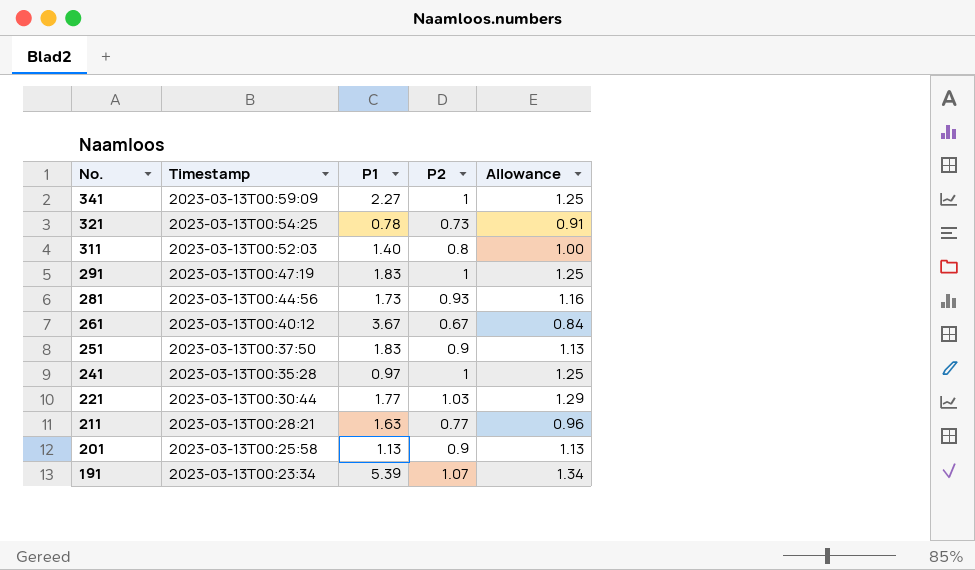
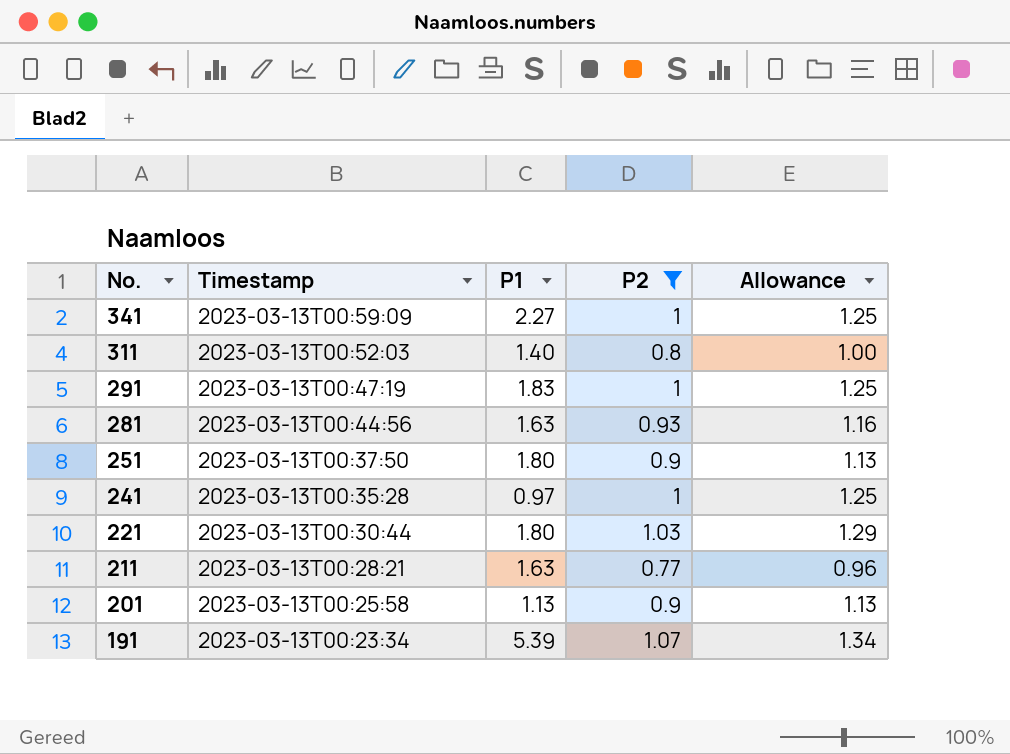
filter: none -> P2 >= 0.77
281 | P1: 1.73 -> 1.63
251 | P1: 1.83 -> 1.80
221 | P1: 1.77 -> 1.80

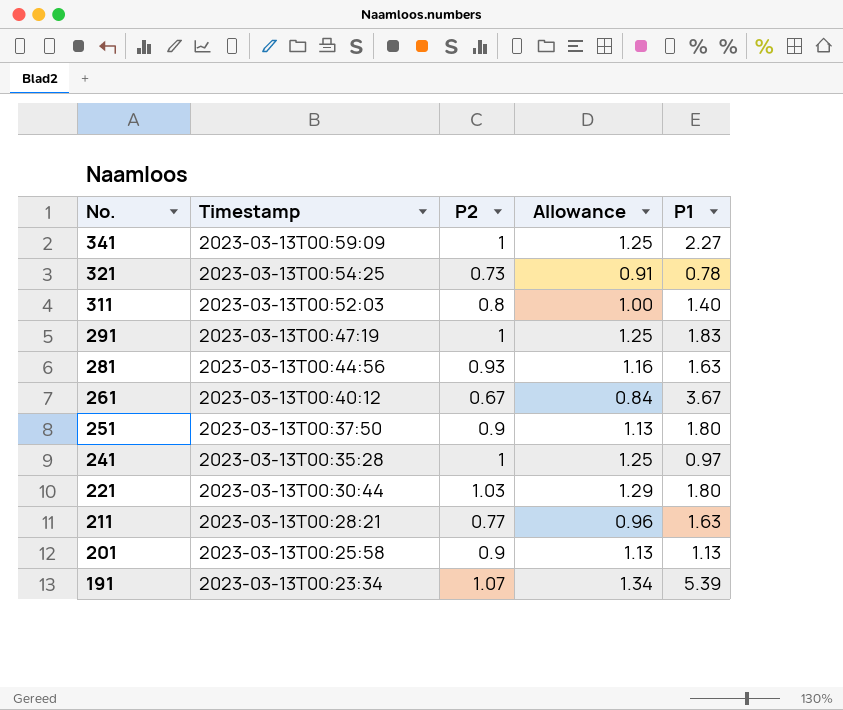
filter: P2 >= 0.77 -> none
column P1 | position: 3 -> 5

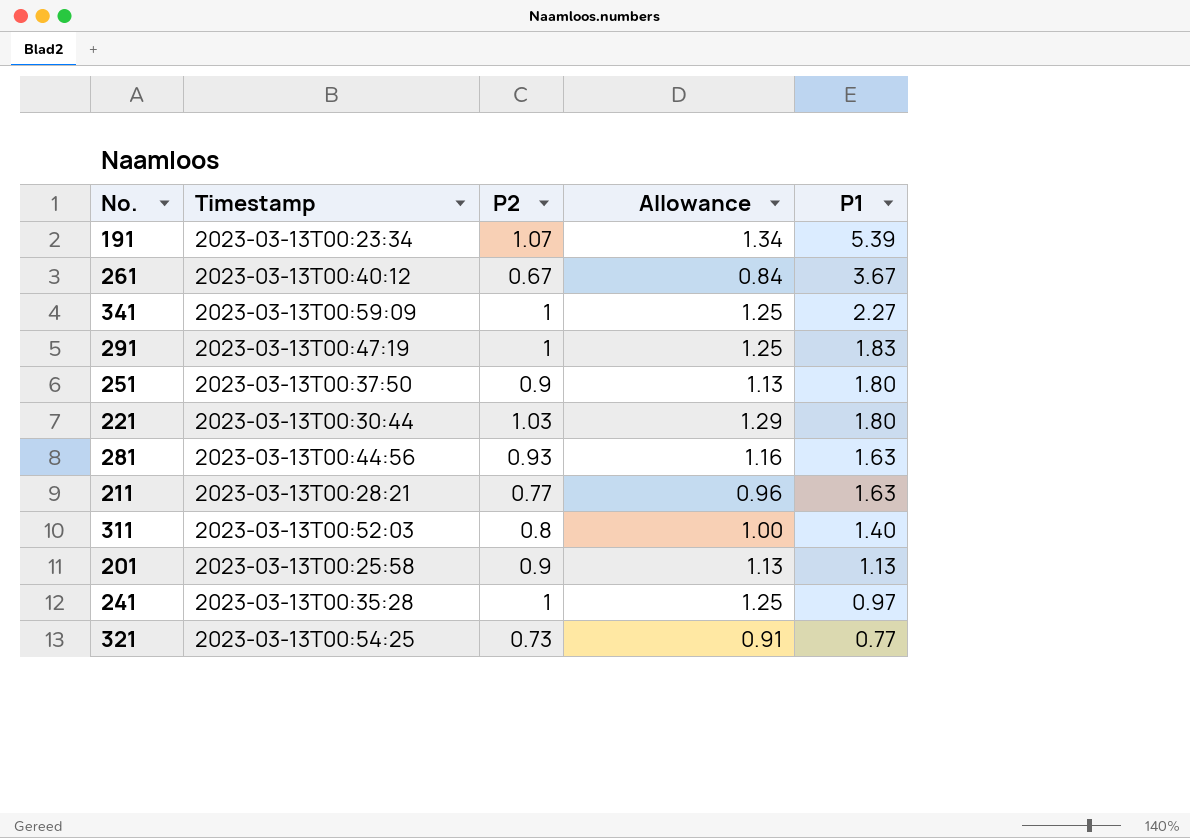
row order: No. descending -> P1 descending
321 | P1: 0.78 -> 0.77

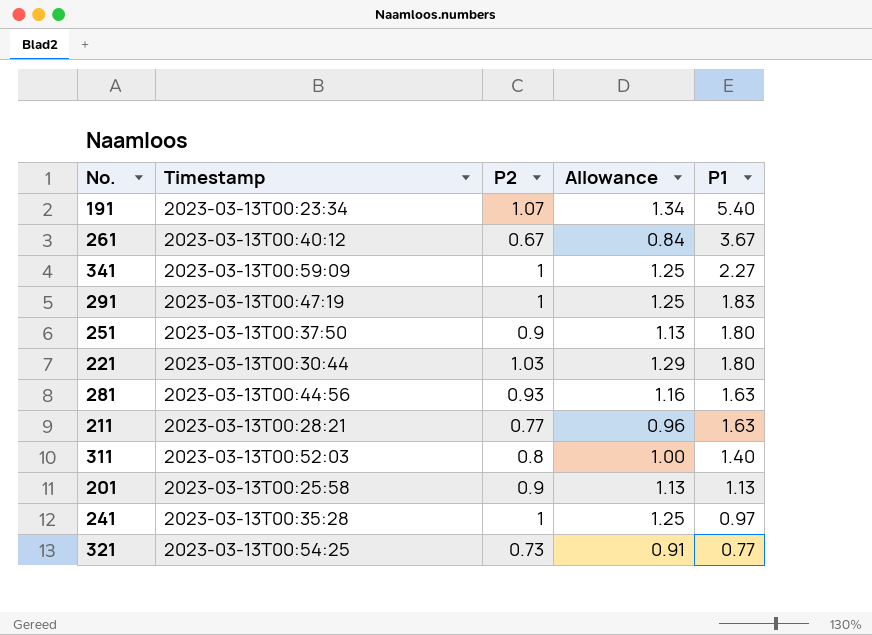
191 | P1: 5.39 -> 5.40

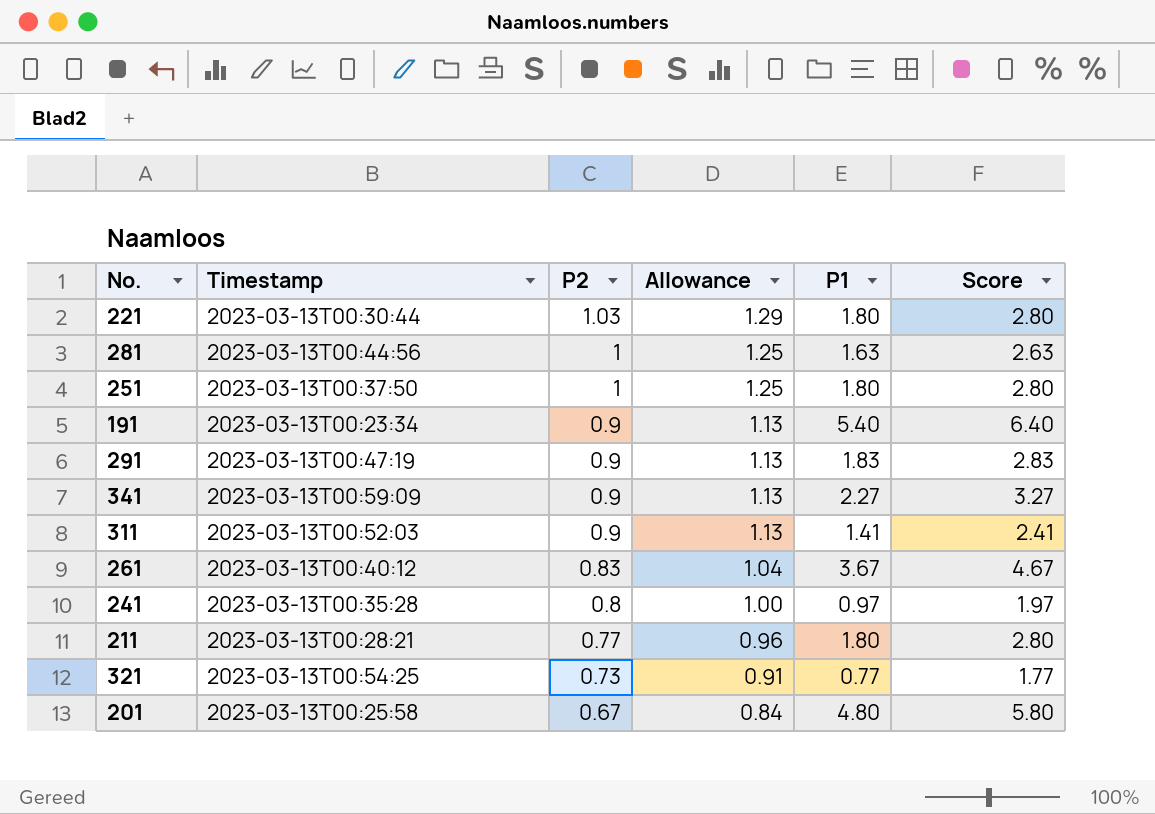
row order: P1 descending -> P2 descending
column Score | formula: none -> [P1] + 1
281 | P2: 0.93 -> 1
281 | Allowance: 1.16 -> 1.25
251 | P2: 0.9 -> 1
251 | Allowance: 1.13 -> 1.25
191 | P2: 1.07 -> 0.9
191 | Allowance: 1.34 -> 1.13
291 | P2: 1 -> 0.9
291 | Allowance: 1.25 -> 1.13
341 | P2: 1 -> 0.9
341 | Allowance: 1.25 -> 1.13
311 | P2: 0.8 -> 0.9
311 | Allowance: 1.00 -> 1.13
311 | P1: 1.40 -> 1.41
261 | P2: 0.67 -> 0.83
261 | Allowance: 0.84 -> 1.04
241 | P2: 1 -> 0.8
241 | Allowance: 1.25 -> 1.00
211 | P1: 1.63 -> 1.80
201 | P2: 0.9 -> 0.67
201 | Allowance: 1.13 -> 0.84
201 | P1: 1.13 -> 4.80

